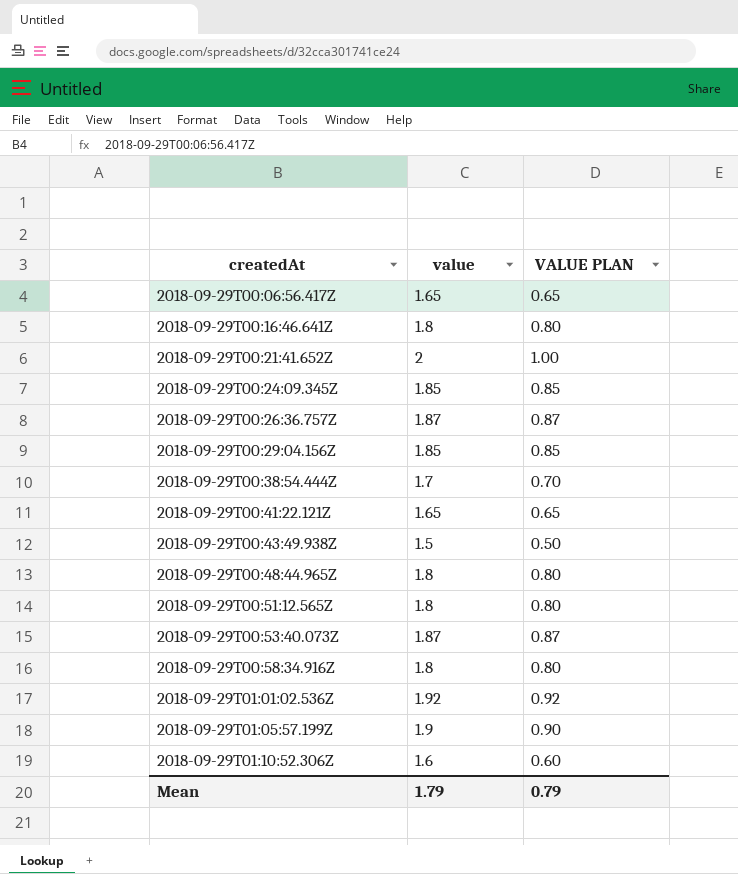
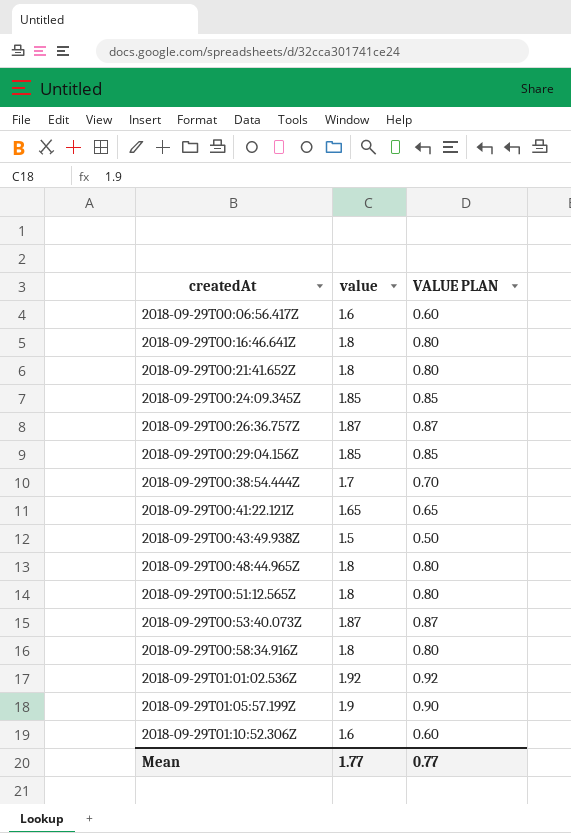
2018-09-29T00:06:56.417Z | value: 1.65 -> 1.6
2018-09-29T00:06:56.417Z | VALUE PLAN: 0.65 -> 0.60
2018-09-29T00:21:41.652Z | value: 2 -> 1.8
2018-09-29T00:21:41.652Z | VALUE PLAN: 1.00 -> 0.80
Mean | value: 1.79 -> 1.77
Mean | VALUE PLAN: 0.79 -> 0.77

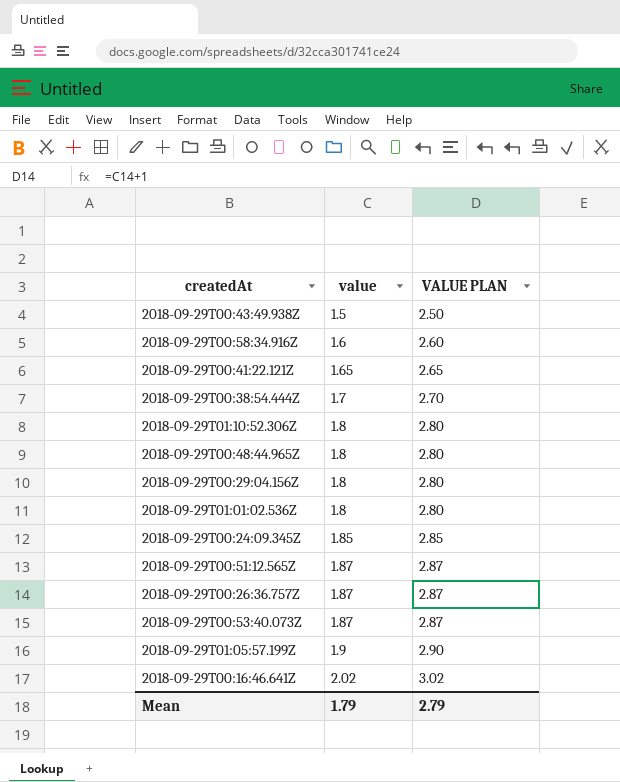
row order: createdAt ascending -> value ascending
column VALUE PLAN | formula: [value] - 1 -> [value] + 1
row 2018-09-29T00:06:56.417Z: 1.6 | 0.60 -> none
row 2018-09-29T00:21:41.652Z: 1.8 | 0.80 -> none
2018-09-29T00:58:34.916Z | value: 1.8 -> 1.6
2018-09-29T01:10:52.306Z | value: 1.6 -> 1.8
2018-09-29T00:29:04.156Z | value: 1.85 -> 1.8
2018-09-29T01:01:02.536Z | value: 1.92 -> 1.8
2018-09-29T00:51:12.565Z | value: 1.8 -> 1.87
2018-09-29T00:16:46.641Z | value: 1.8 -> 2.02
Mean | value: 1.77 -> 1.79
Mean | VALUE PLAN: 0.77 -> 2.79

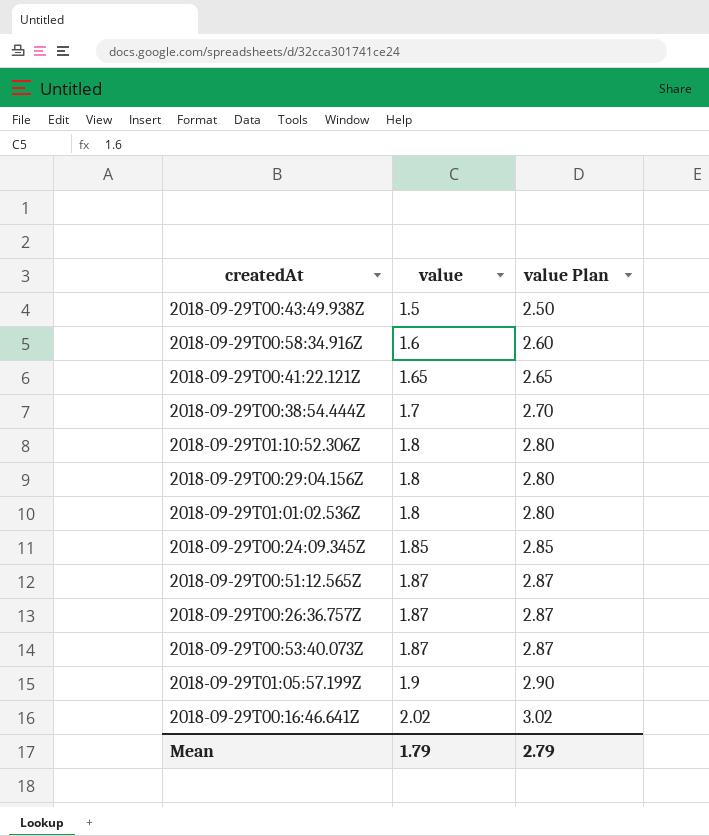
column name: VALUE PLAN -> value Plan
row 2018-09-29T00:48:44.965Z: 1.8 | 2.80 -> none

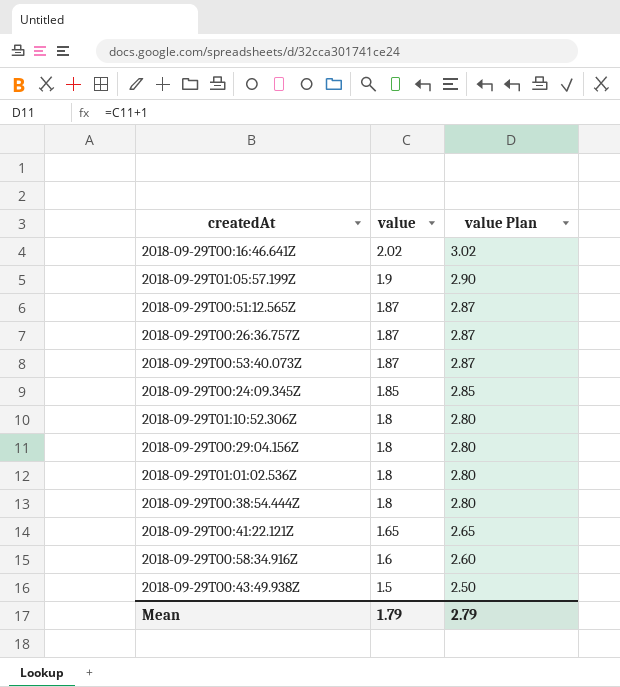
row order: value ascending -> value descending
2018-09-29T00:38:54.444Z | value: 1.7 -> 1.8
2018-09-29T00:38:54.444Z | value Plan: 2.70 -> 2.80

